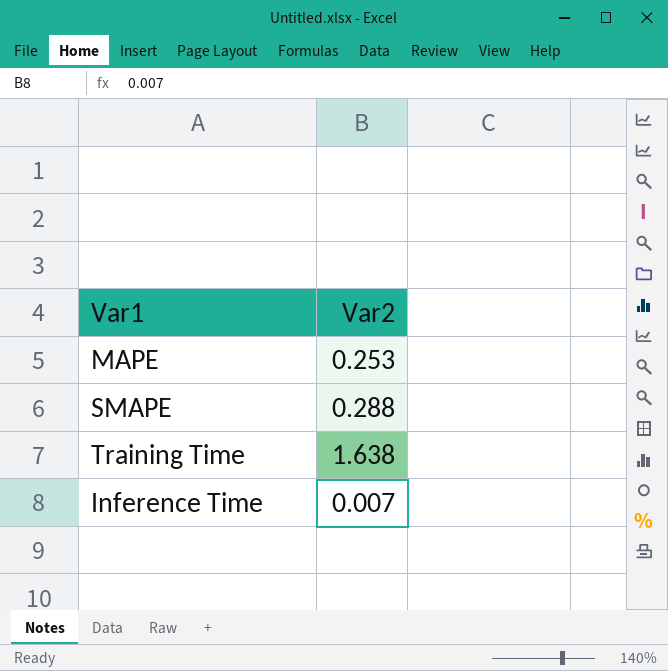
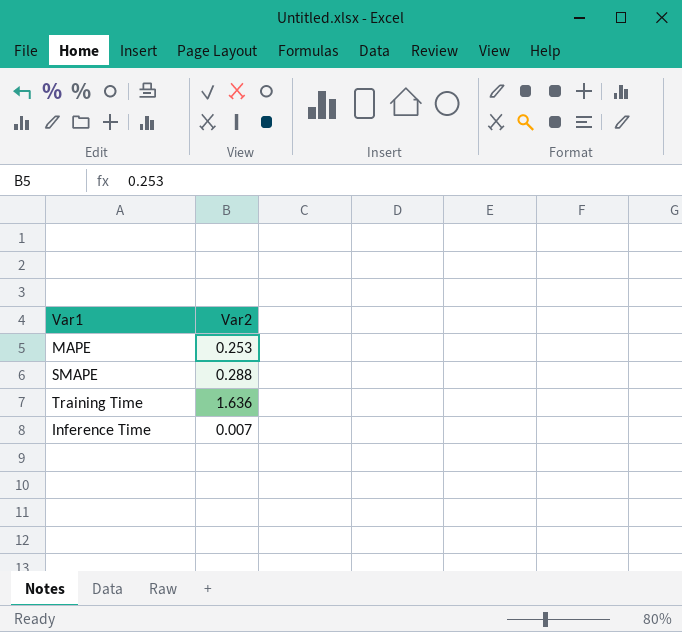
Training Time | Var2: 1.638 -> 1.636

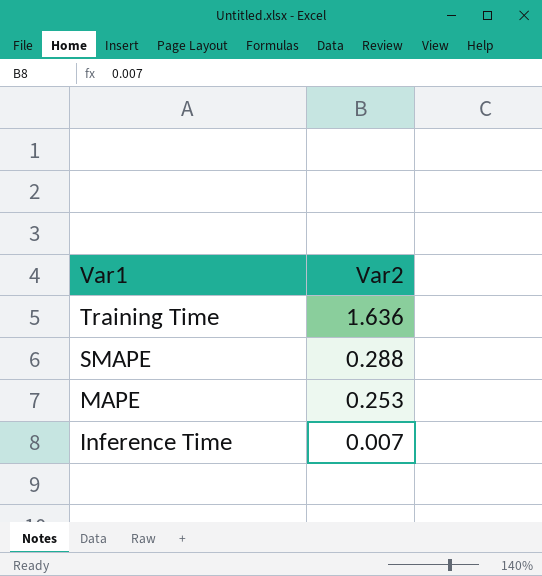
row order: none -> Var1 descending

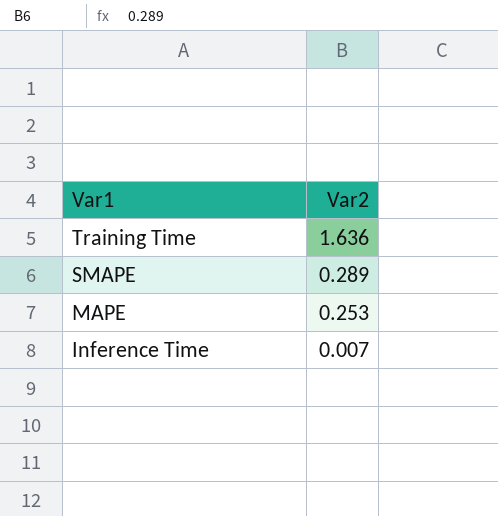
SMAPE | Var2: 0.288 -> 0.289

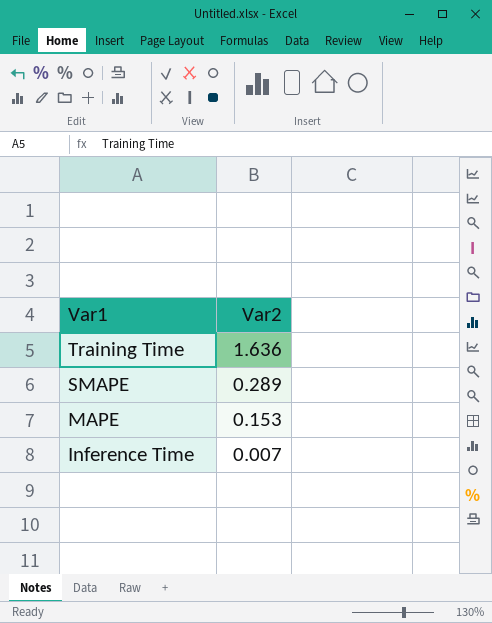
MAPE | Var2: 0.253 -> 0.153

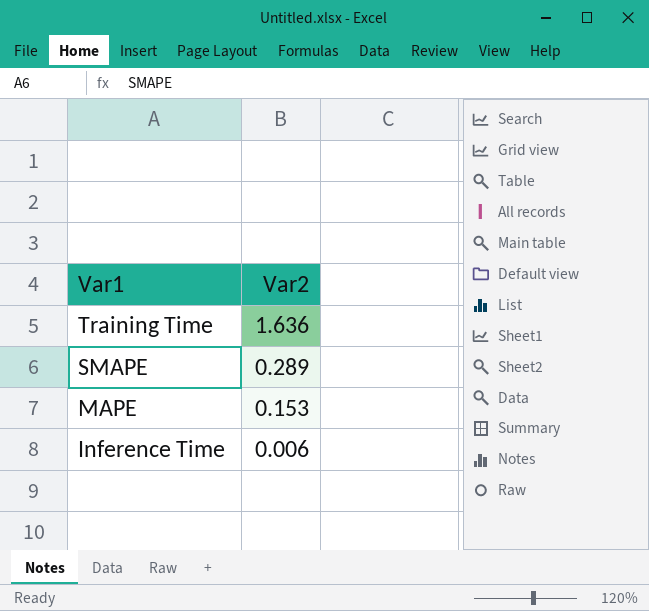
Inference Time | Var2: 0.007 -> 0.006

